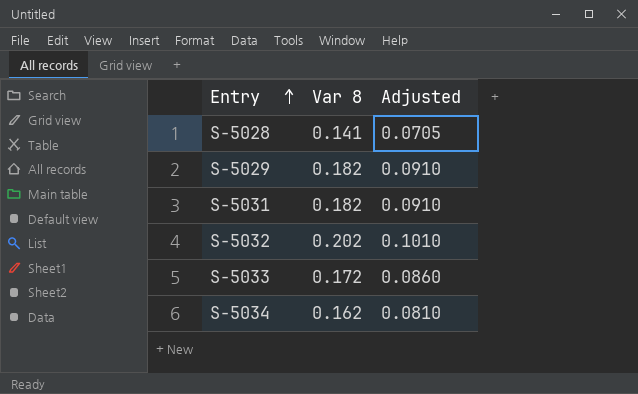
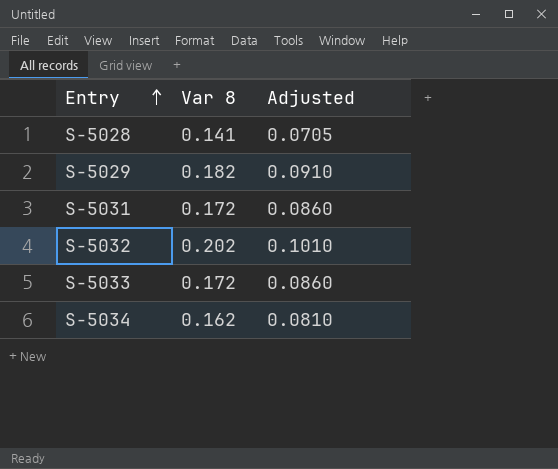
S-5031 | Var 8: 0.182 -> 0.172
S-5031 | Adjusted: 0.0910 -> 0.0860

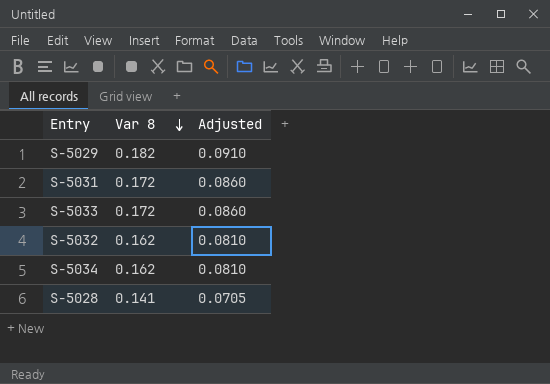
row order: Entry ascending -> Var 8 descending
S-5032 | Var 8: 0.202 -> 0.162
S-5032 | Adjusted: 0.1010 -> 0.0810

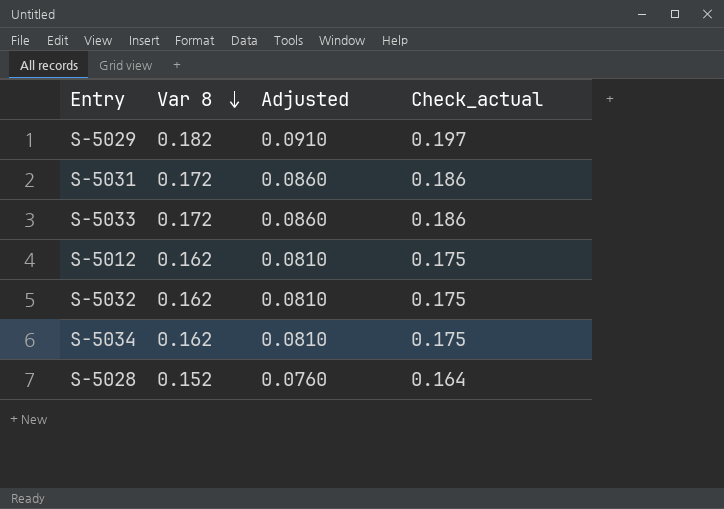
column Check_actual | formula: none -> [Var 8] * 1.08
row S-5012: none -> 0.162 | 0.0810 | 0.175
S-5028 | Var 8: 0.141 -> 0.152
S-5028 | Adjusted: 0.0705 -> 0.0760

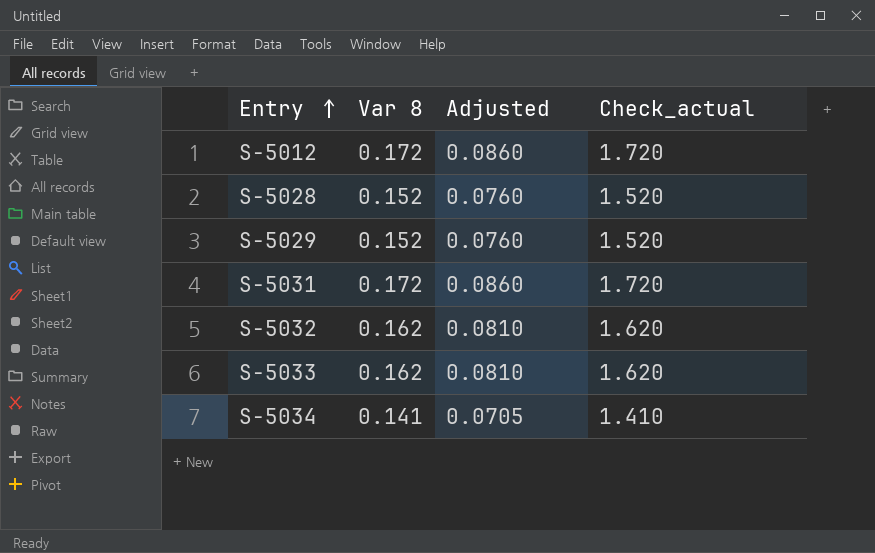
row order: Var 8 descending -> Entry ascending
column Check_actual | formula: [Var 8] * 1.08 -> [Var 8] * 10
S-5012 | Var 8: 0.162 -> 0.172
S-5012 | Adjusted: 0.0810 -> 0.0860
S-5029 | Var 8: 0.182 -> 0.152
S-5029 | Adjusted: 0.0910 -> 0.0760
S-5033 | Var 8: 0.172 -> 0.162
S-5033 | Adjusted: 0.0860 -> 0.0810
S-5034 | Var 8: 0.162 -> 0.141
S-5034 | Adjusted: 0.0810 -> 0.0705

